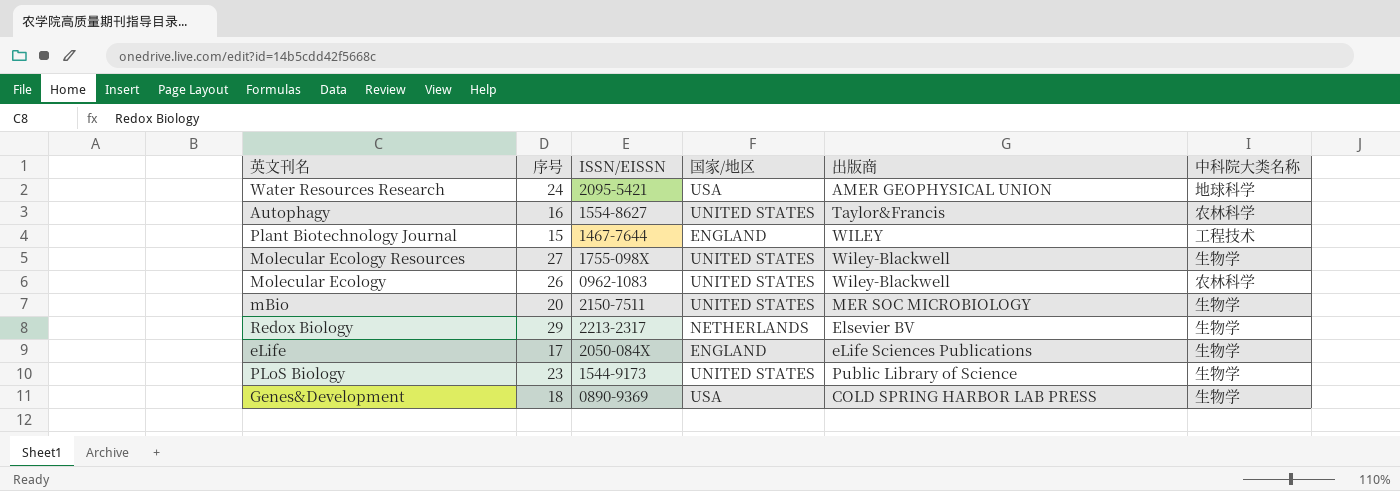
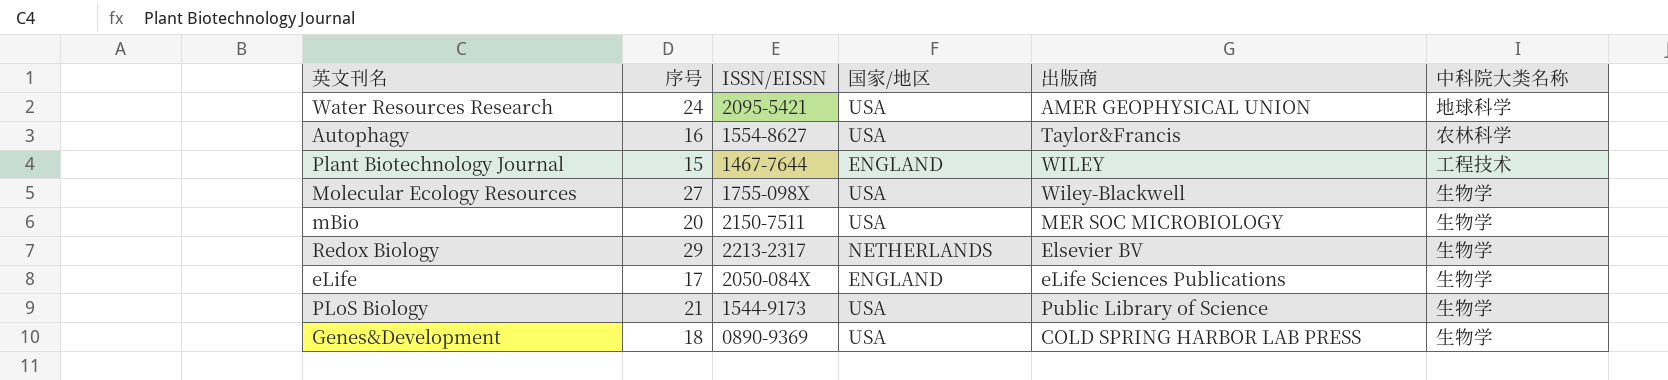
row Molecular Ecology: 26 | 0962-1083 | UNITED STATES | Wiley-Blackwell | 农林科学 -> none
Autophagy | 国家/地区: UNITED STATES -> USA
Molecular Ecology Resources | 国家/地区: UNITED STATES -> USA
mBio | 国家/地区: UNITED STATES -> USA
PLoS Biology | 序号: 23 -> 21
PLoS Biology | 国家/地区: UNITED STATES -> USA

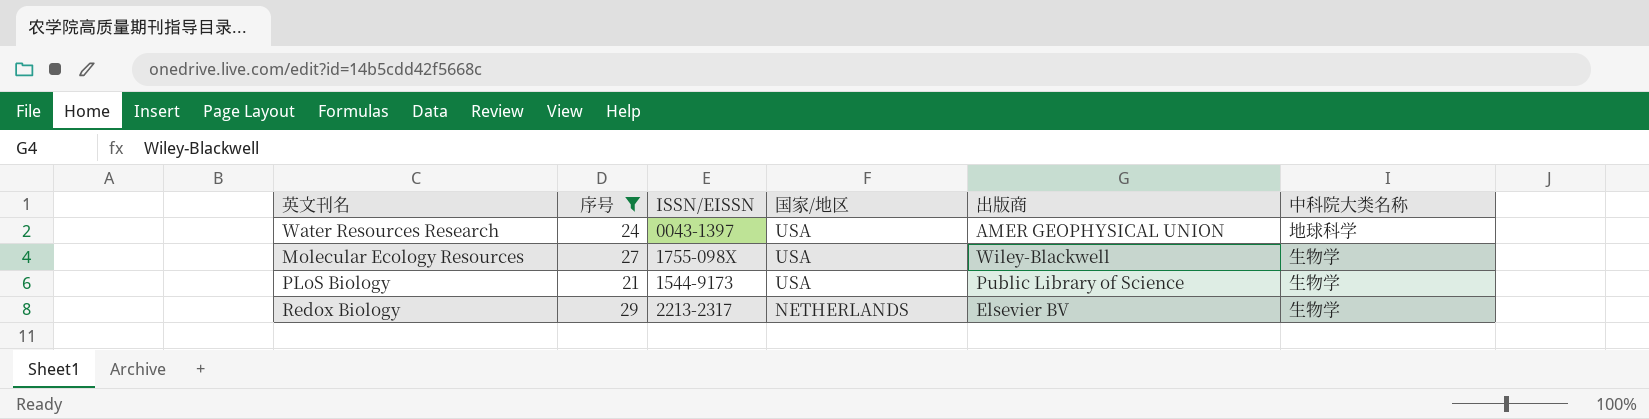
filter: none -> 序号 >= 21
row order: none -> 国家/地区 descending
Water Resources Research | ISSN/EISSN: 2095-5421 -> 0043-1397

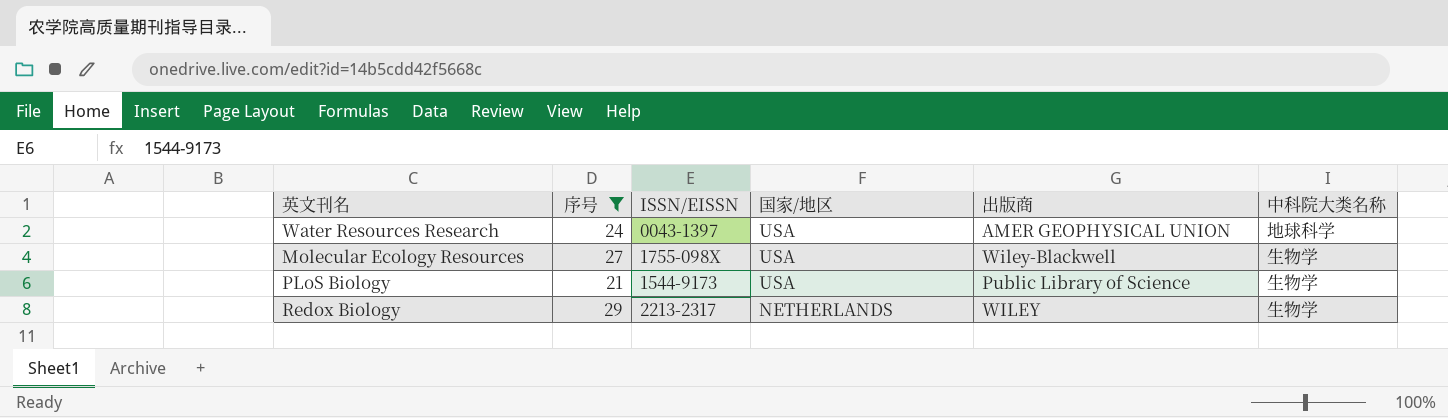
Redox Biology | 出版商: Elsevier BV -> WILEY

